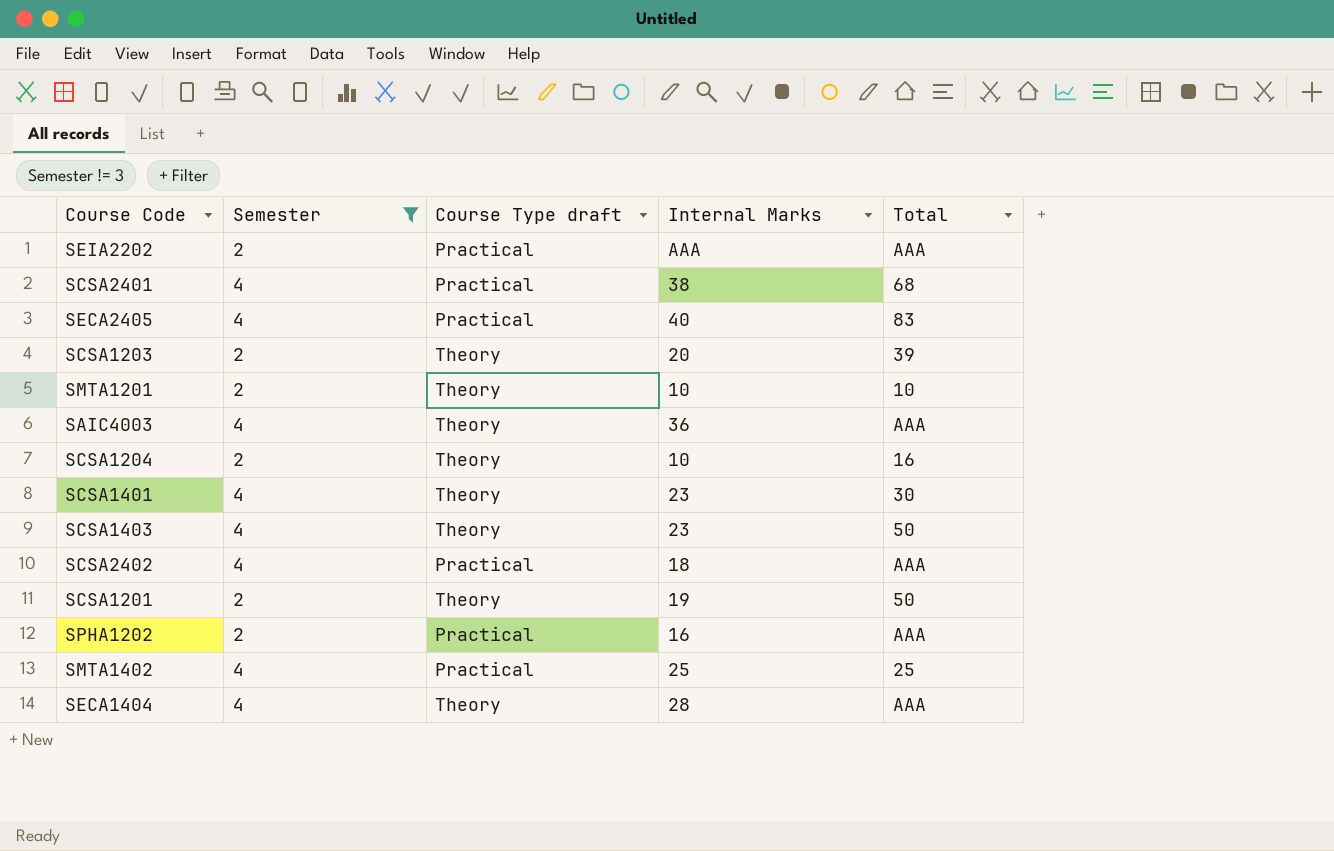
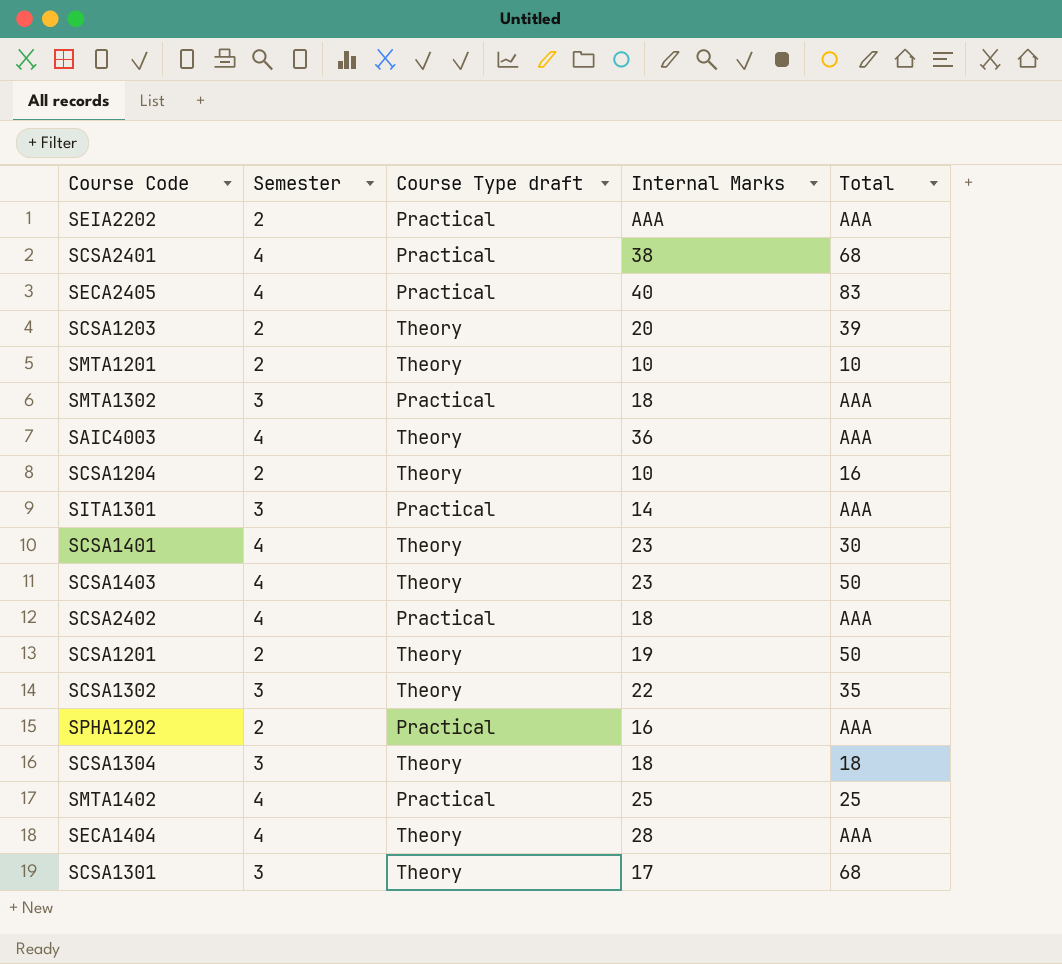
filter: Semester != 3 -> none

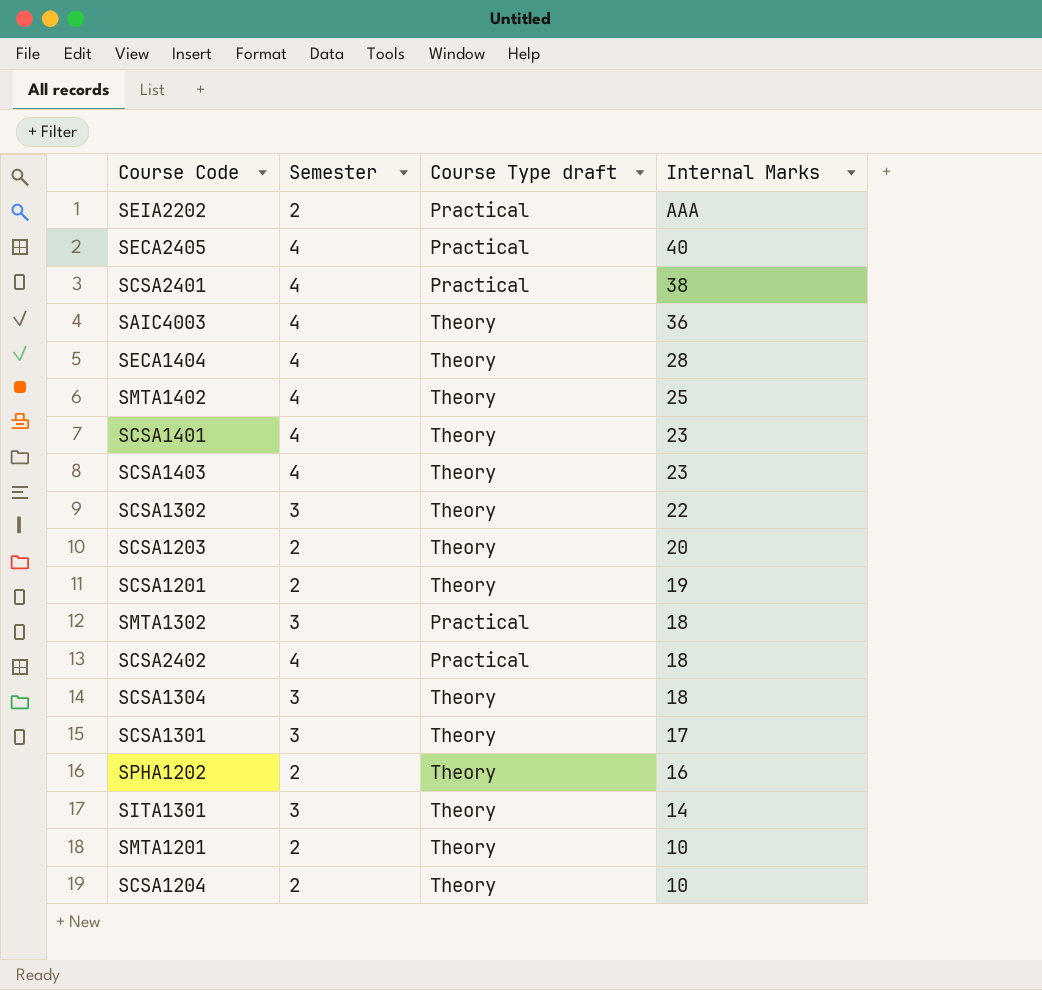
row order: none -> Internal Marks descending
column Total | position: 5 -> none
SMTA1402 | Course Type draft: Practical -> Theory
SPHA1202 | Course Type draft: Practical -> Theory
SITA1301 | Course Type draft: Practical -> Theory

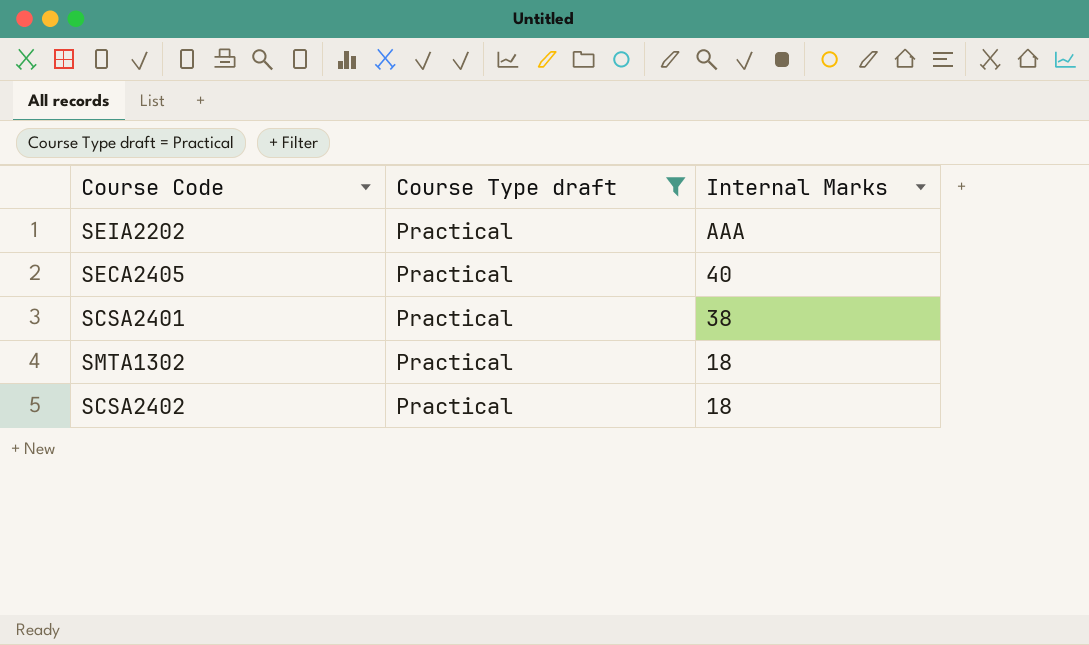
filter: none -> Course Type draft = Practical
column Semester | position: 2 -> none

